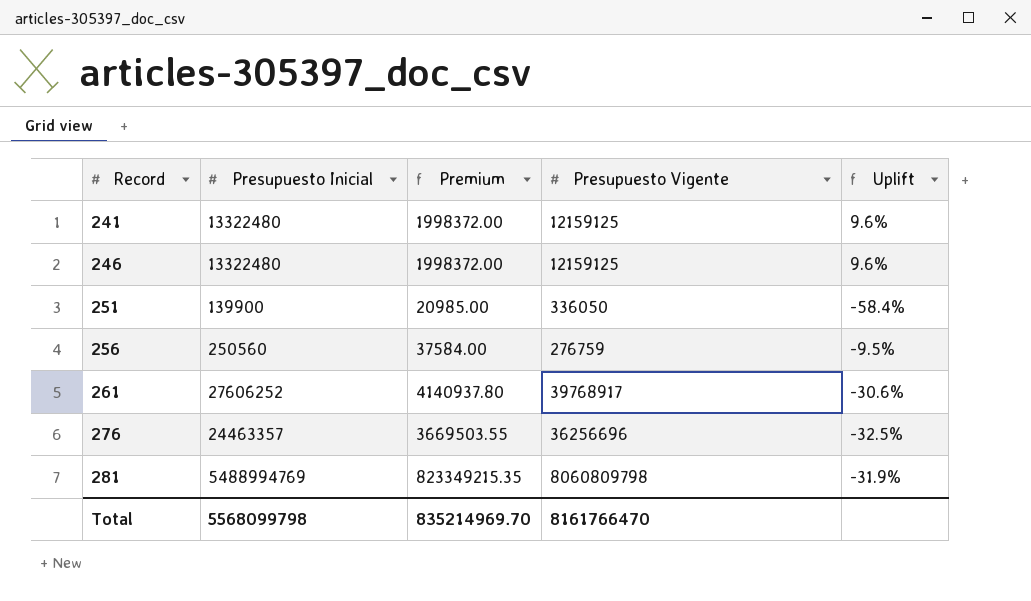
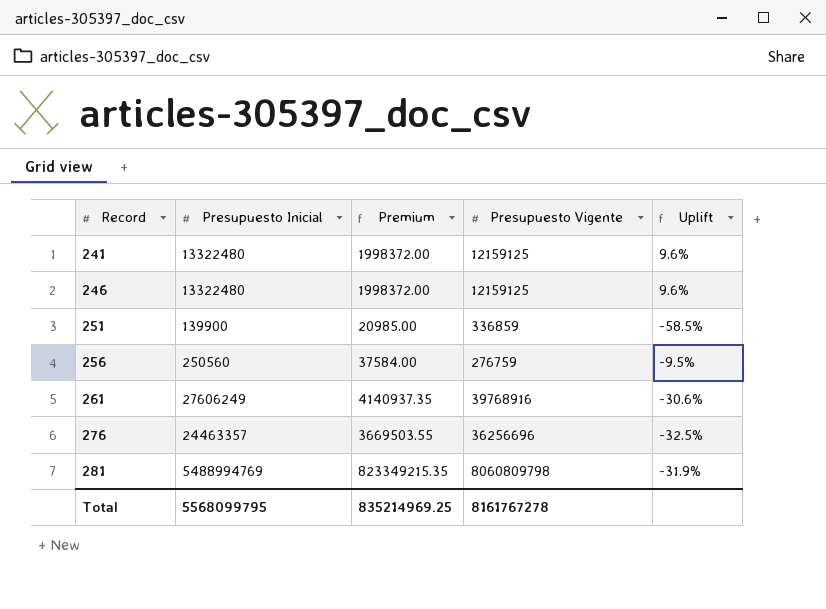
251 | Presupuesto Vigente: 336050 -> 336859
251 | Uplift: -58.4% -> -58.5%
261 | Presupuesto Inicial: 27606252 -> 27606249
261 | Premium: 4140937.80 -> 4140937.35
261 | Presupuesto Vigente: 39768917 -> 39768916
Total | Presupuesto Inicial: 5568099798 -> 5568099795
Total | Premium: 835214969.70 -> 835214969.25
Total | Presupuesto Vigente: 8161766470 -> 8161767278

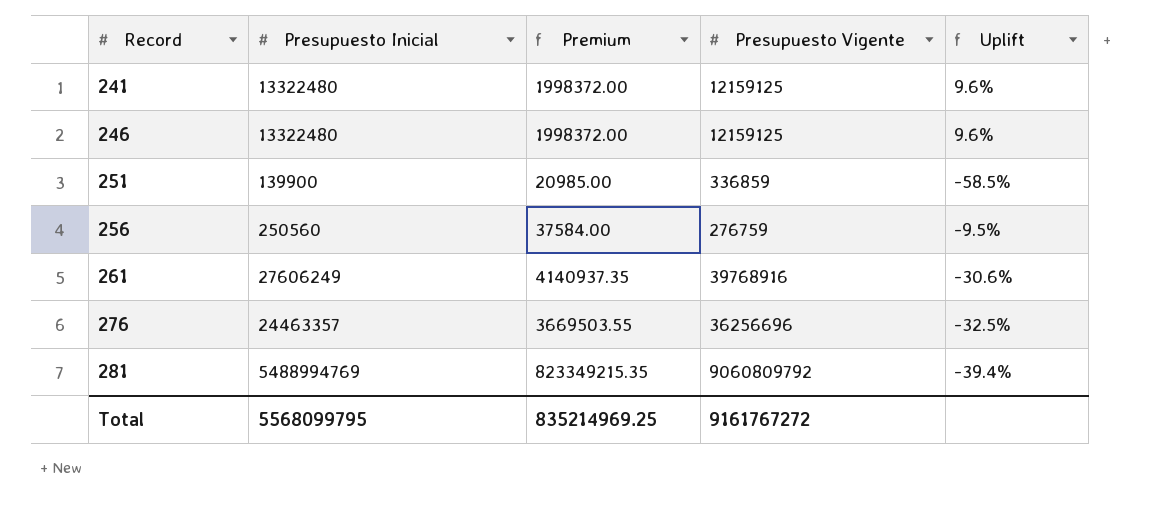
281 | Presupuesto Vigente: 8060809798 -> 9060809792
281 | Uplift: -31.9% -> -39.4%
Total | Presupuesto Vigente: 8161767278 -> 9161767272

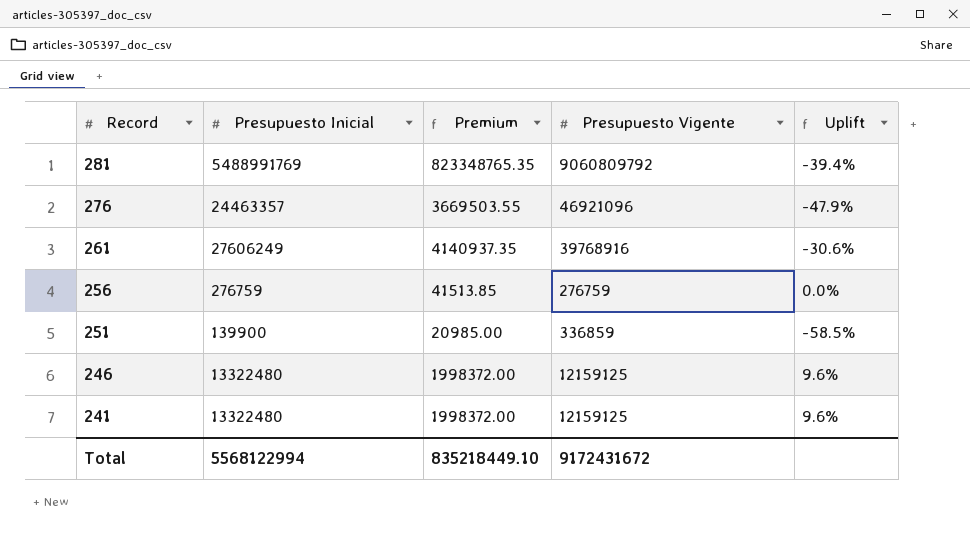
row order: Record ascending -> Record descending
281 | Presupuesto Inicial: 5488994769 -> 5488991769
281 | Premium: 823349215.35 -> 823348765.35
276 | Presupuesto Vigente: 36256696 -> 46921096
276 | Uplift: -32.5% -> -47.9%
256 | Presupuesto Inicial: 250560 -> 276759
256 | Premium: 37584.00 -> 41513.85
256 | Uplift: -9.5% -> 0.0%
Total | Presupuesto Inicial: 5568099795 -> 5568122994
Total | Premium: 835214969.25 -> 835218449.10
Total | Presupuesto Vigente: 9161767272 -> 9172431672

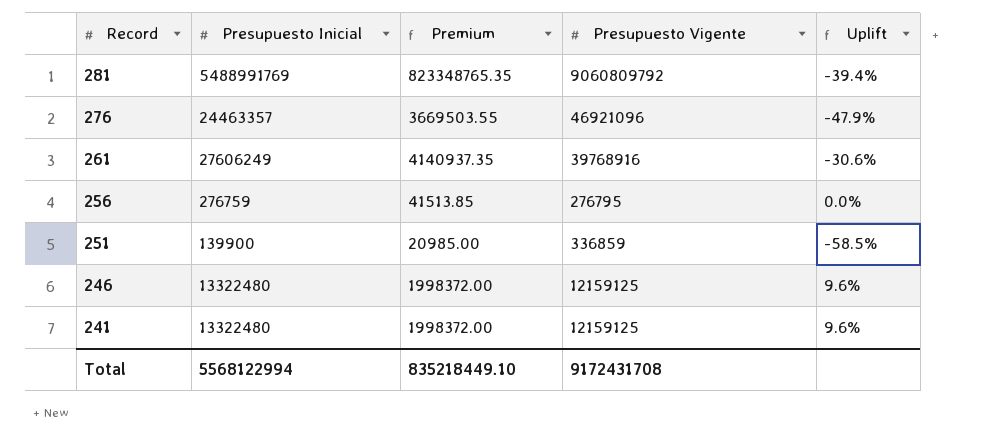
256 | Presupuesto Vigente: 276759 -> 276795
Total | Presupuesto Vigente: 9172431672 -> 9172431708

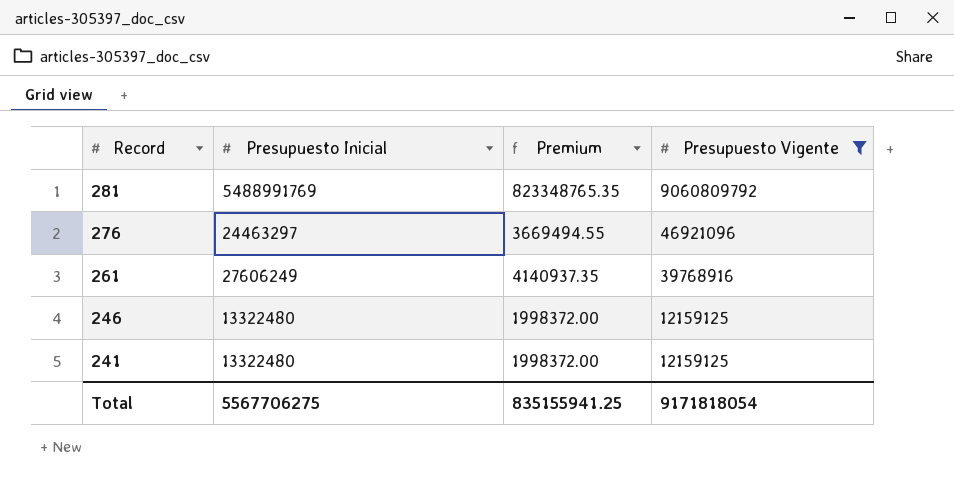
filter: none -> Presupuesto Vigente >= 12159125
column Uplift | formula: ([Presupuesto Inicial] - [Presupuesto Vigente]) / [Presupuesto Vigente] -> none
276 | Presupuesto Inicial: 24463357 -> 24463297
276 | Premium: 3669503.55 -> 3669494.55
Total | Presupuesto Inicial: 5568122994 -> 5567706275
Total | Premium: 835218449.10 -> 835155941.25
Total | Presupuesto Vigente: 9172431708 -> 9171818054

